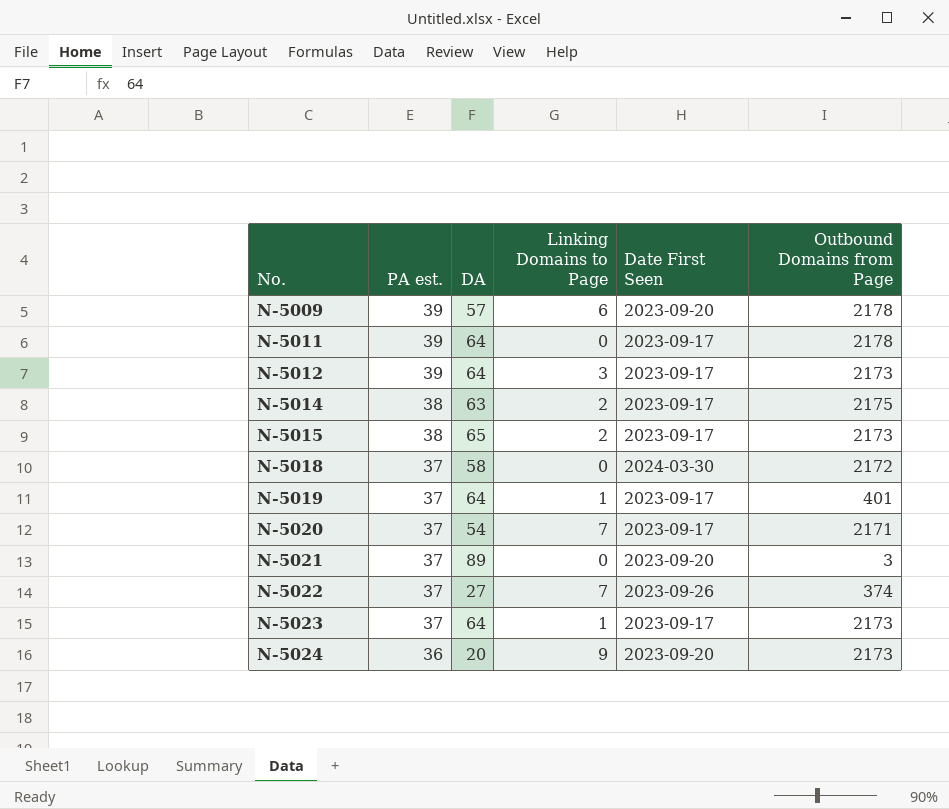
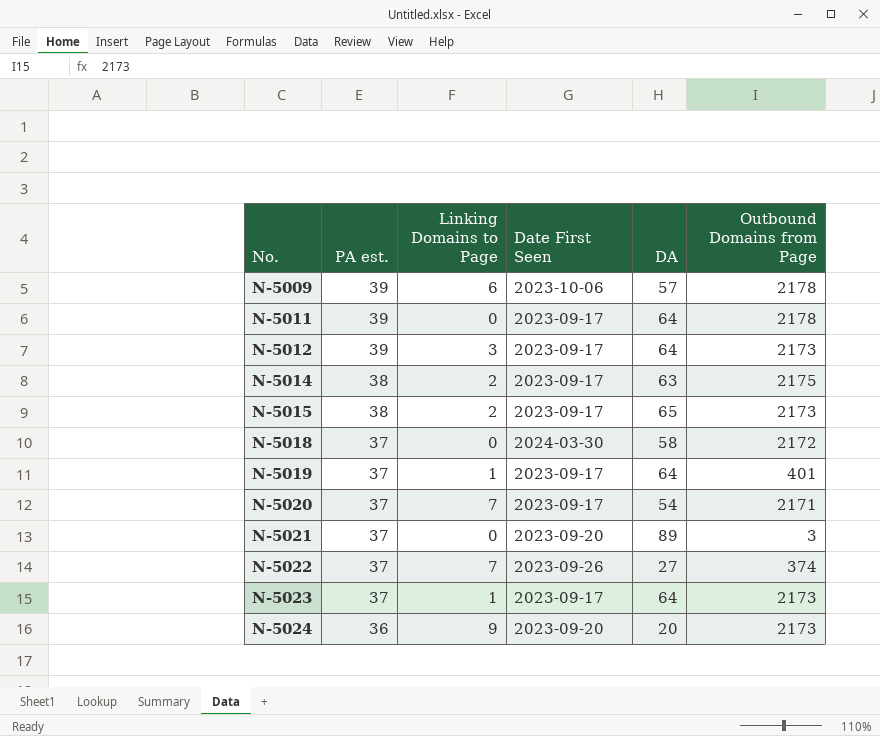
column DA | position: 3 -> 5
N-5009 | Date First Seen: 2023-09-20 -> 2023-10-06

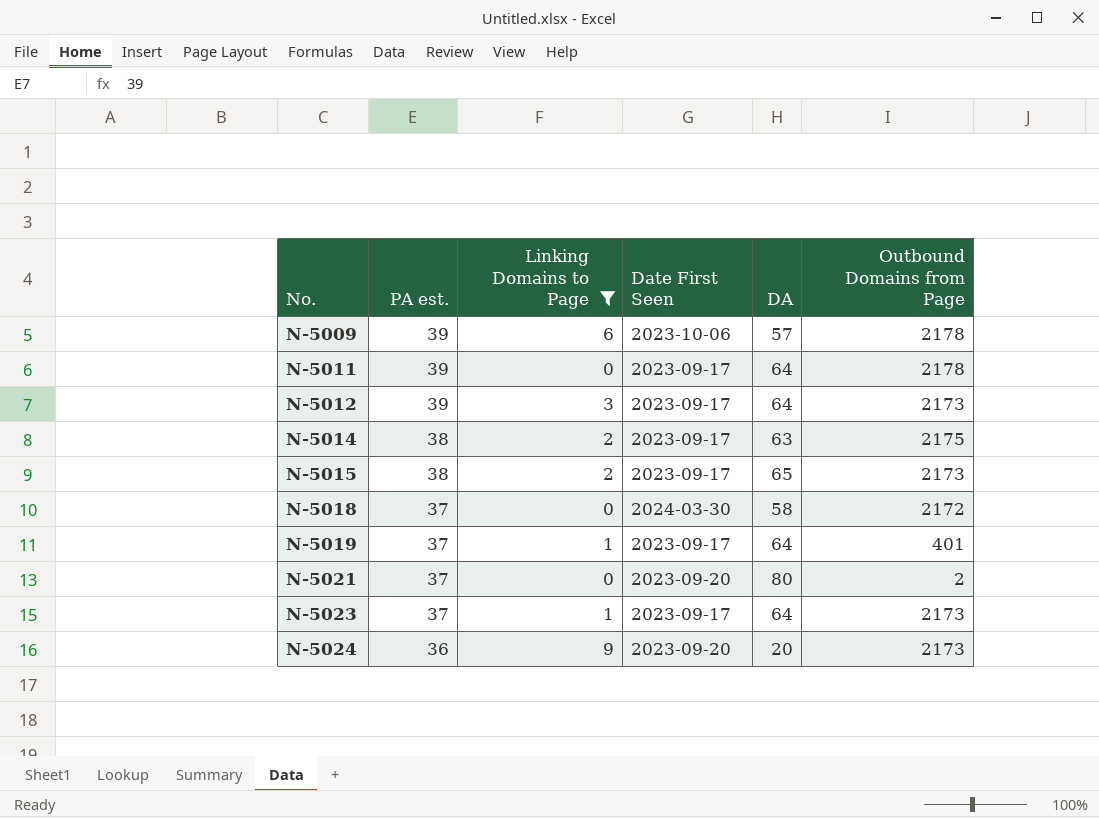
filter: none -> Linking Domains to Page != 7
N-5021 | DA: 89 -> 80
N-5021 | Outbound Domains from Page: 3 -> 2

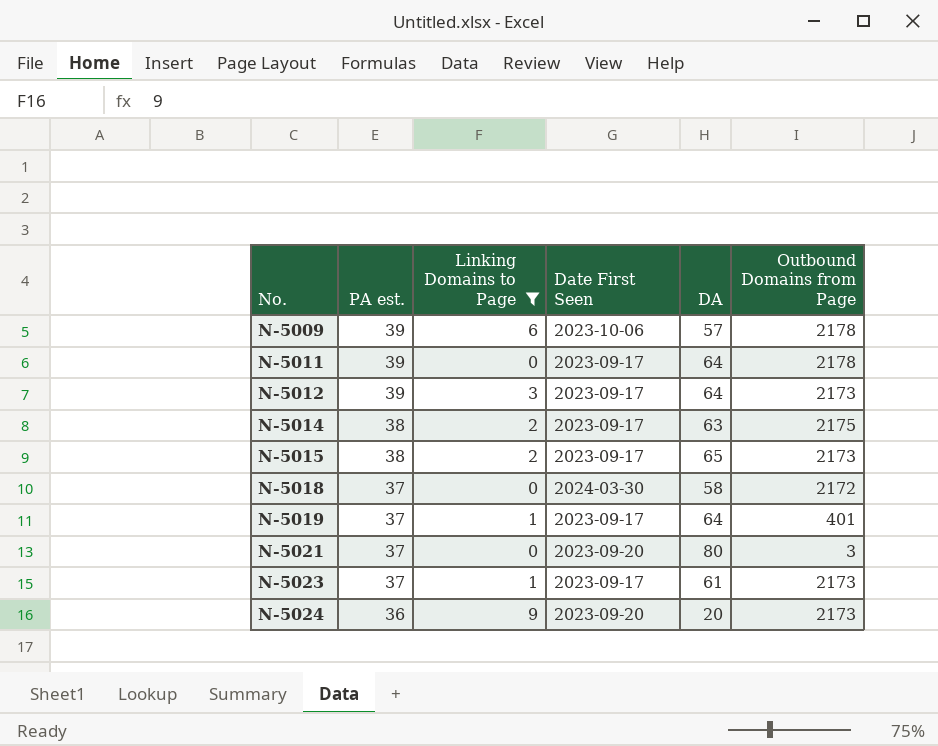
N-5021 | Outbound Domains from Page: 2 -> 3
N-5023 | DA: 64 -> 61

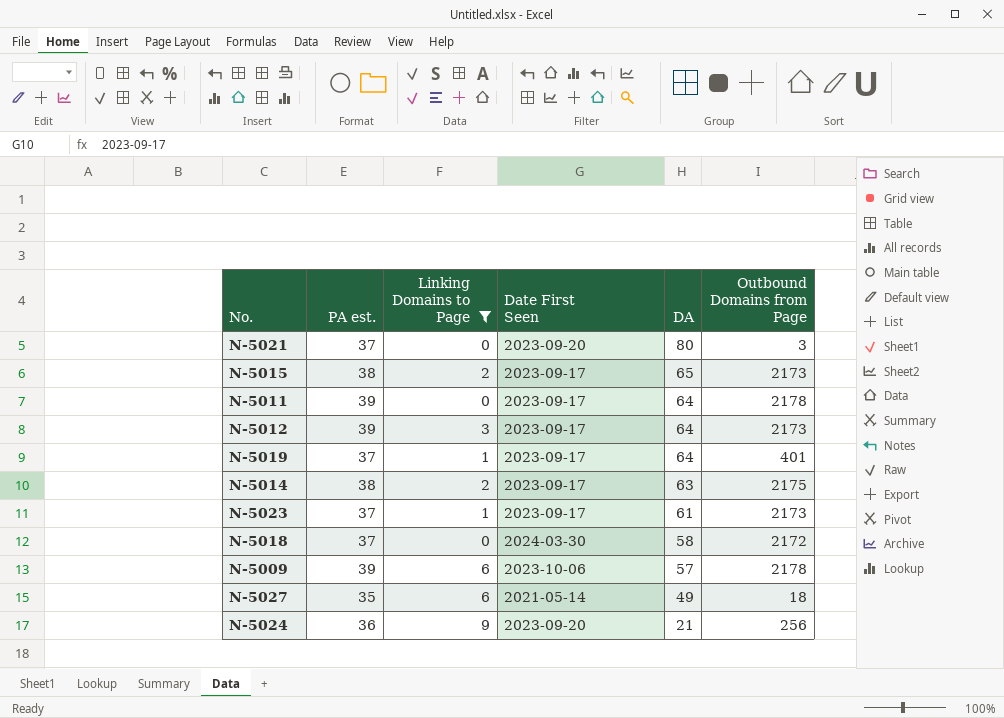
row order: No. ascending -> DA descending
row N-5027: none -> 35 | 6 | 2021-05-14 | 49 | 18
N-5024 | DA: 20 -> 21
N-5024 | Outbound Domains from Page: 2173 -> 256

